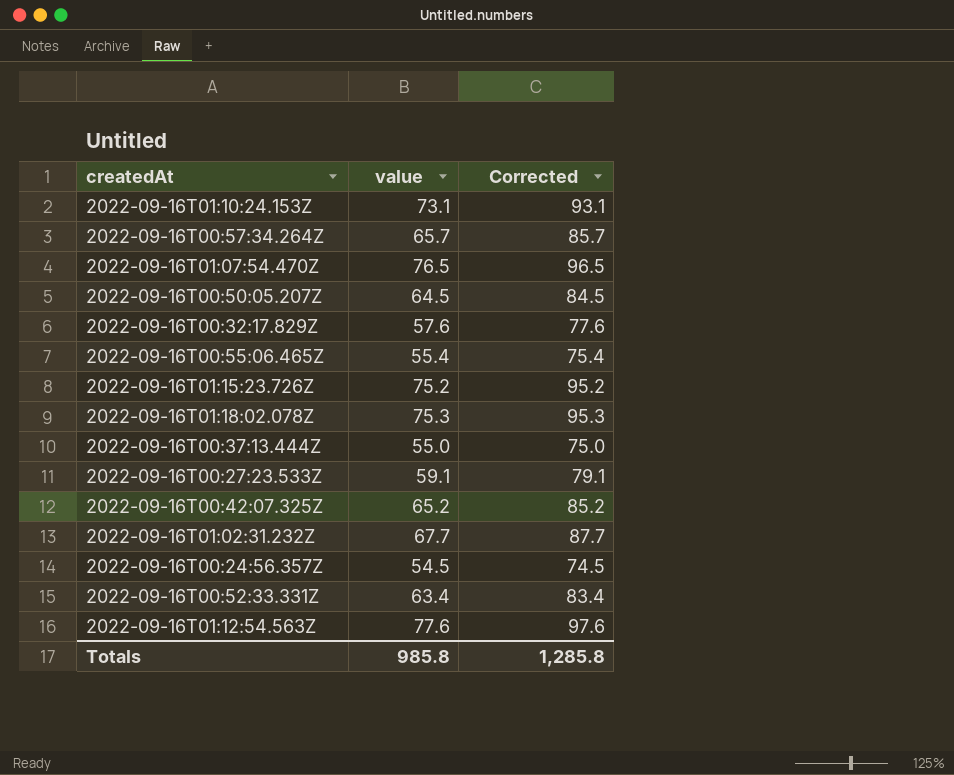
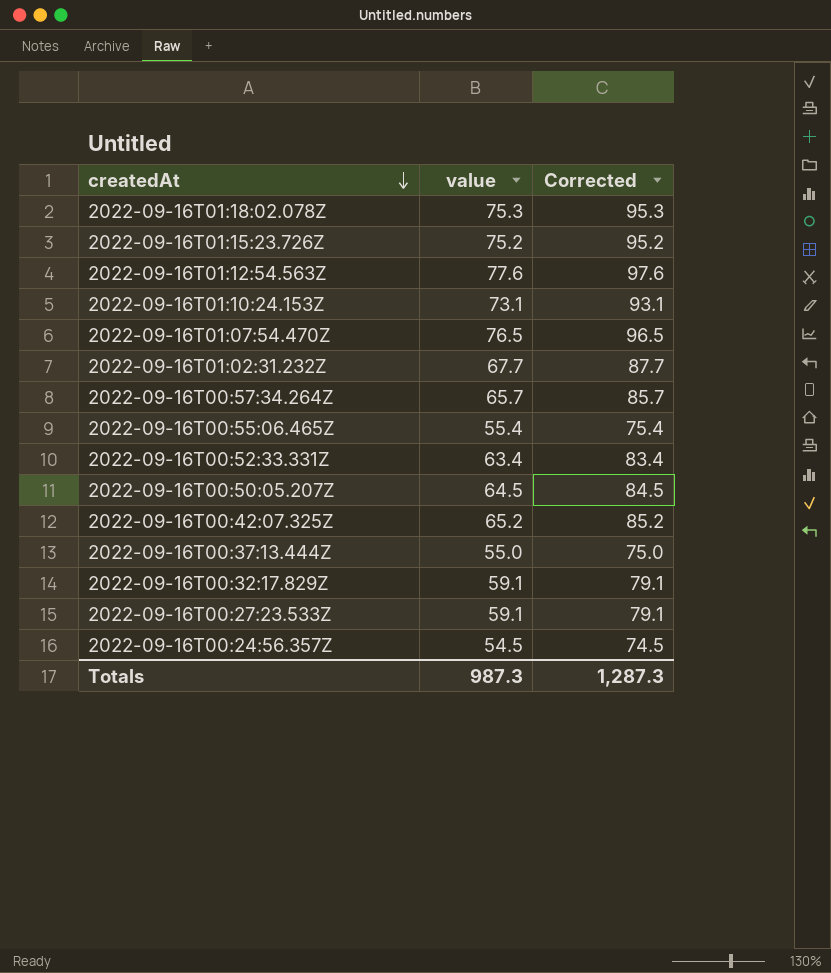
row order: none -> createdAt descending
2022-09-16T00:32:17.829Z | value: 57.6 -> 59.1
2022-09-16T00:32:17.829Z | Corrected: 77.6 -> 79.1
Totals | value: 985.8 -> 987.3
Totals | Corrected: 1,285.8 -> 1,287.3

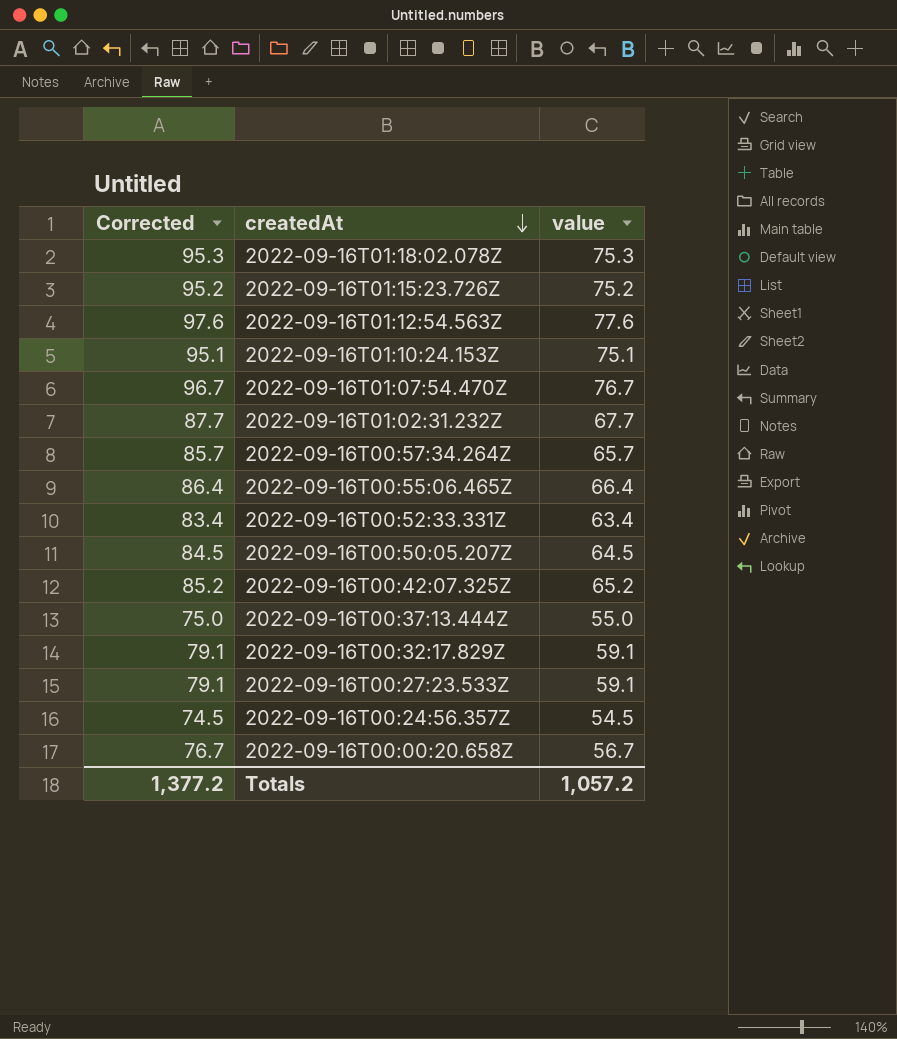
column Corrected | position: 3 -> 1
2022-09-16T01:10:24.153Z | Corrected: 93.1 -> 95.1
2022-09-16T01:10:24.153Z | value: 73.1 -> 75.1
2022-09-16T01:07:54.470Z | Corrected: 96.5 -> 96.7
2022-09-16T01:07:54.470Z | value: 76.5 -> 76.7
2022-09-16T00:55:06.465Z | Corrected: 75.4 -> 86.4
2022-09-16T00:55:06.465Z | value: 55.4 -> 66.4
row 2022-09-16T00:00:20.658Z: none -> 76.7 | 56.7
Totals | Corrected: 1,287.3 -> 1,377.2
Totals | value: 987.3 -> 1,057.2

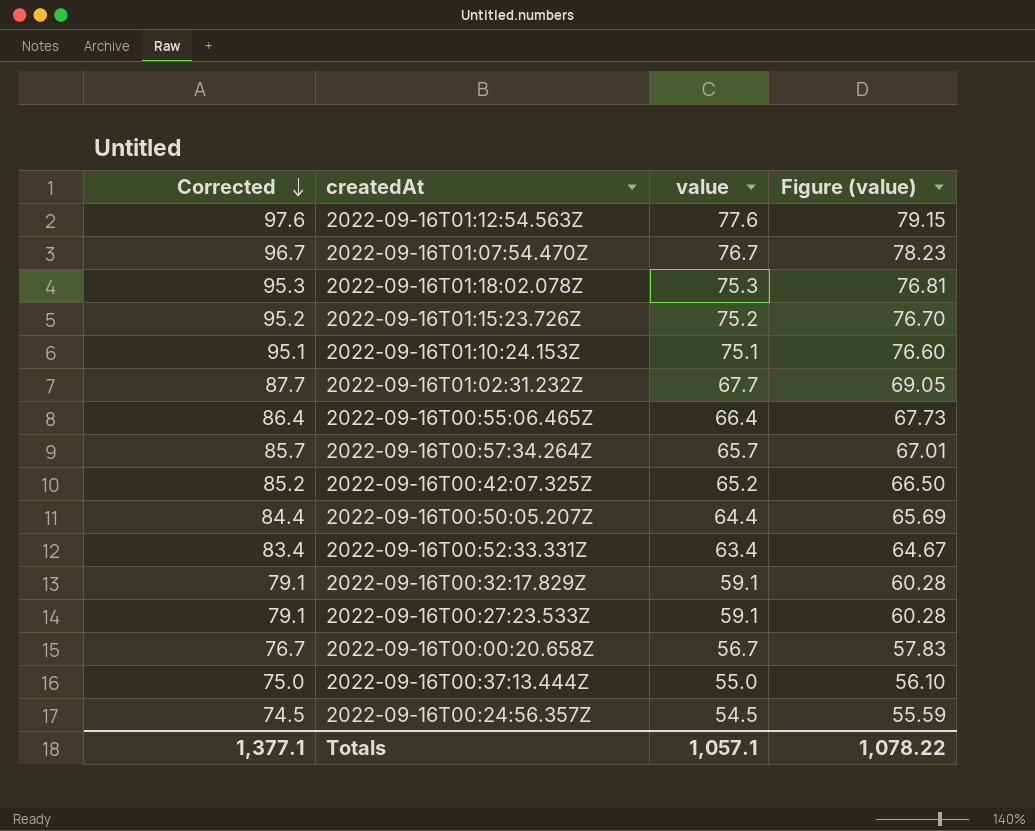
row order: createdAt descending -> Corrected descending
column Figure (value) | formula: none -> [value] * 1.02
2022-09-16T00:50:05.207Z | Corrected: 84.5 -> 84.4
2022-09-16T00:50:05.207Z | value: 64.5 -> 64.4
Totals | Corrected: 1,377.2 -> 1,377.1
Totals | value: 1,057.2 -> 1,057.1

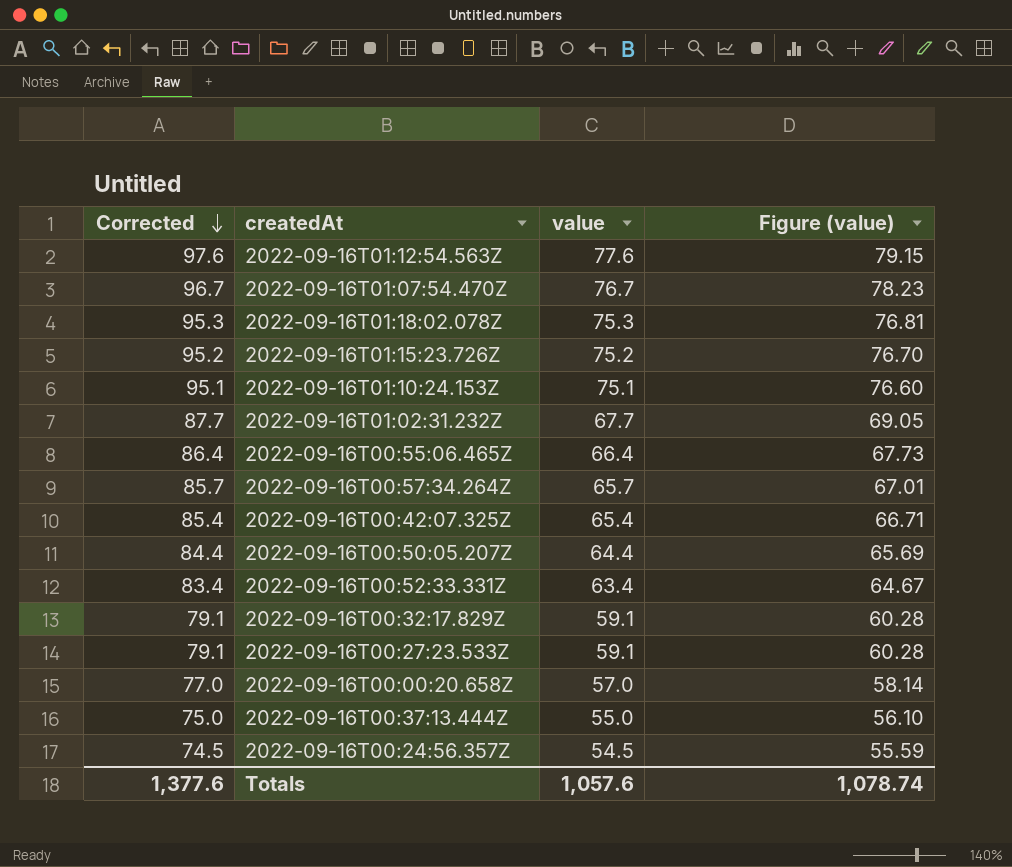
2022-09-16T00:42:07.325Z | Corrected: 85.2 -> 85.4
2022-09-16T00:42:07.325Z | value: 65.2 -> 65.4
2022-09-16T00:42:07.325Z | Figure (value): 66.50 -> 66.71
2022-09-16T00:00:20.658Z | Corrected: 76.7 -> 77.0
2022-09-16T00:00:20.658Z | value: 56.7 -> 57.0
2022-09-16T00:00:20.658Z | Figure (value): 57.83 -> 58.14
Totals | Corrected: 1,377.1 -> 1,377.6
Totals | value: 1,057.1 -> 1,057.6
Totals | Figure (value): 1,078.22 -> 1,078.74

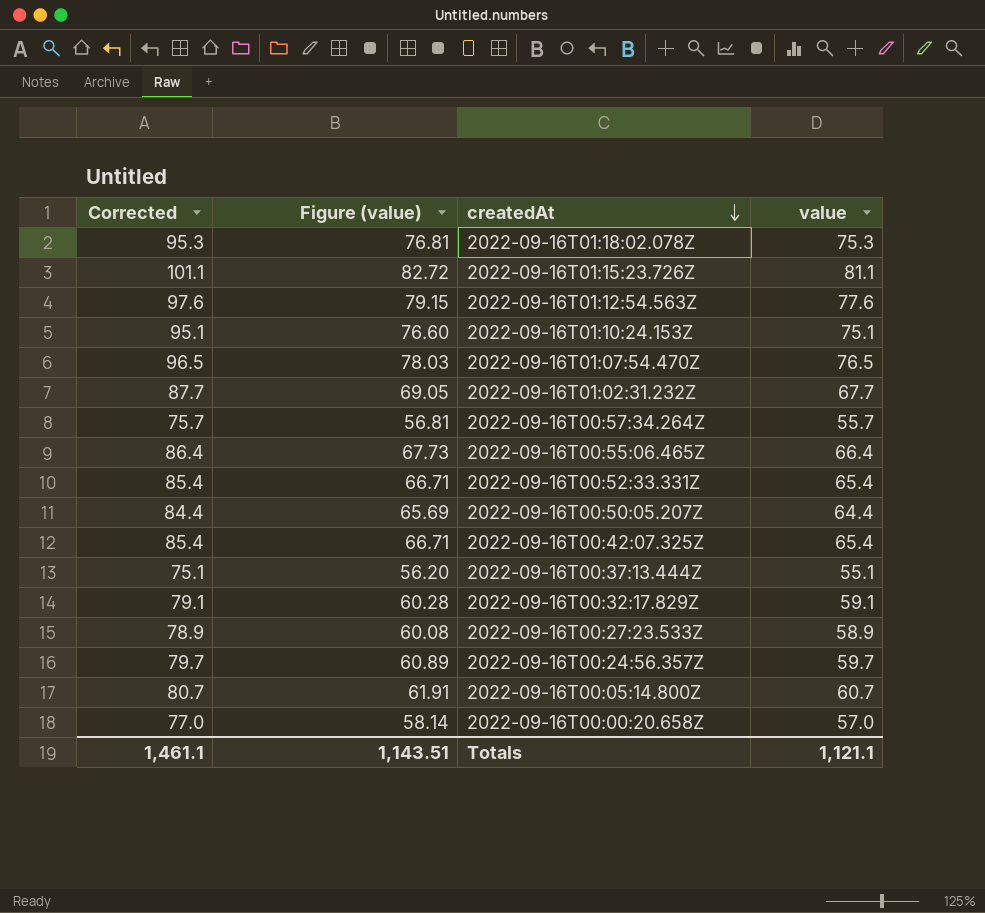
row order: Corrected descending -> createdAt descending
column Figure (value) | position: 4 -> 2
2022-09-16T01:15:23.726Z | Corrected: 95.2 -> 101.1
2022-09-16T01:15:23.726Z | Figure (value): 76.70 -> 82.72
2022-09-16T01:15:23.726Z | value: 75.2 -> 81.1
2022-09-16T01:07:54.470Z | Corrected: 96.7 -> 96.5
2022-09-16T01:07:54.470Z | Figure (value): 78.23 -> 78.03
2022-09-16T01:07:54.470Z | value: 76.7 -> 76.5
2022-09-16T00:57:34.264Z | Corrected: 85.7 -> 75.7
2022-09-16T00:57:34.264Z | Figure (value): 67.01 -> 56.81
2022-09-16T00:57:34.264Z | value: 65.7 -> 55.7
2022-09-16T00:52:33.331Z | Corrected: 83.4 -> 85.4
2022-09-16T00:52:33.331Z | Figure (value): 64.67 -> 66.71
2022-09-16T00:52:33.331Z | value: 63.4 -> 65.4
2022-09-16T00:37:13.444Z | Corrected: 75.0 -> 75.1
2022-09-16T00:37:13.444Z | Figure (value): 56.10 -> 56.20
2022-09-16T00:37:13.444Z | value: 55.0 -> 55.1
2022-09-16T00:27:23.533Z | Corrected: 79.1 -> 78.9
2022-09-16T00:27:23.533Z | Figure (value): 60.28 -> 60.08
2022-09-16T00:27:23.533Z | value: 59.1 -> 58.9
2022-09-16T00:24:56.357Z | Corrected: 74.5 -> 79.7
2022-09-16T00:24:56.357Z | Figure (value): 55.59 -> 60.89
2022-09-16T00:24:56.357Z | value: 54.5 -> 59.7
row 2022-09-16T00:05:14.800Z: none -> 80.7 | 61.91 | 60.7
Totals | Corrected: 1,377.6 -> 1,461.1
Totals | Figure (value): 1,078.74 -> 1,143.51
Totals | value: 1,057.6 -> 1,121.1

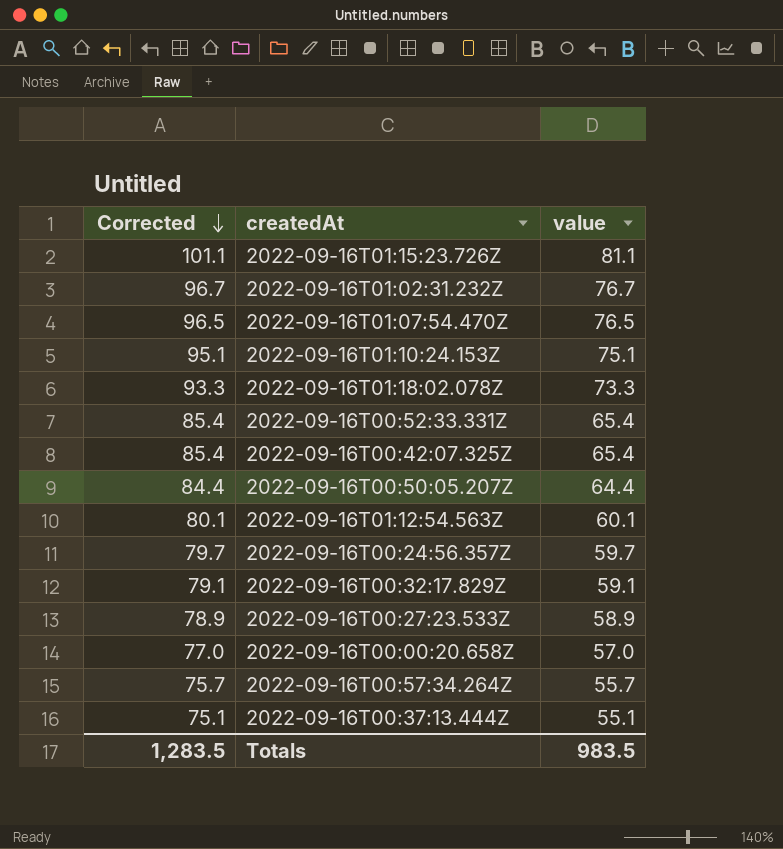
row order: createdAt descending -> Corrected descending
column Figure (value) | formula: [value] * 1.02 -> none
row 2022-09-16T00:55:06.465Z: 86.4 | 67.73 | 66.4 -> none
row 2022-09-16T00:05:14.800Z: 80.7 | 61.91 | 60.7 -> none
2022-09-16T01:02:31.232Z | Corrected: 87.7 -> 96.7
2022-09-16T01:02:31.232Z | value: 67.7 -> 76.7
2022-09-16T01:18:02.078Z | Corrected: 95.3 -> 93.3
2022-09-16T01:18:02.078Z | value: 75.3 -> 73.3
2022-09-16T01:12:54.563Z | Corrected: 97.6 -> 80.1
2022-09-16T01:12:54.563Z | value: 77.6 -> 60.1
Totals | Corrected: 1,461.1 -> 1,283.5
Totals | value: 1,121.1 -> 983.5

